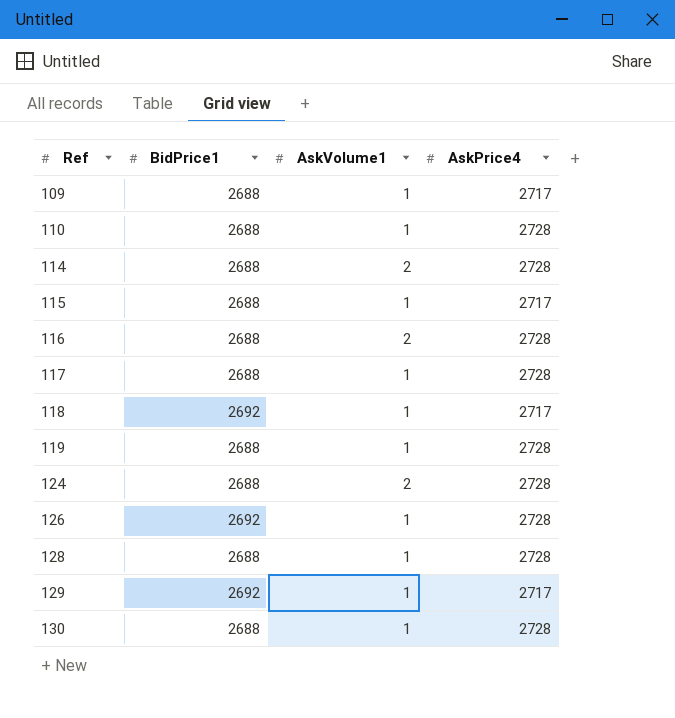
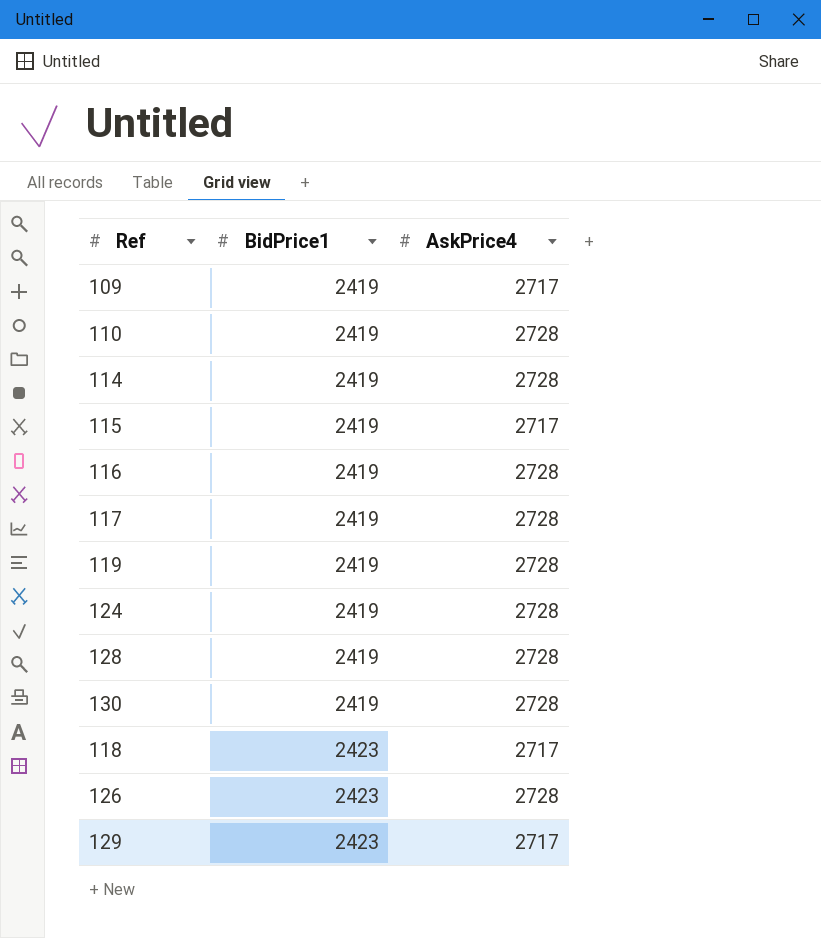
row order: Ref ascending -> BidPrice1 ascending
column AskVolume1 | position: 3 -> none
109 | BidPrice1: 2688 -> 2419
110 | BidPrice1: 2688 -> 2419
114 | BidPrice1: 2688 -> 2419
115 | BidPrice1: 2688 -> 2419
116 | BidPrice1: 2688 -> 2419
117 | BidPrice1: 2688 -> 2419
119 | BidPrice1: 2688 -> 2419
124 | BidPrice1: 2688 -> 2419
128 | BidPrice1: 2688 -> 2419
130 | BidPrice1: 2688 -> 2419
118 | BidPrice1: 2692 -> 2423
126 | BidPrice1: 2692 -> 2423
129 | BidPrice1: 2692 -> 2423

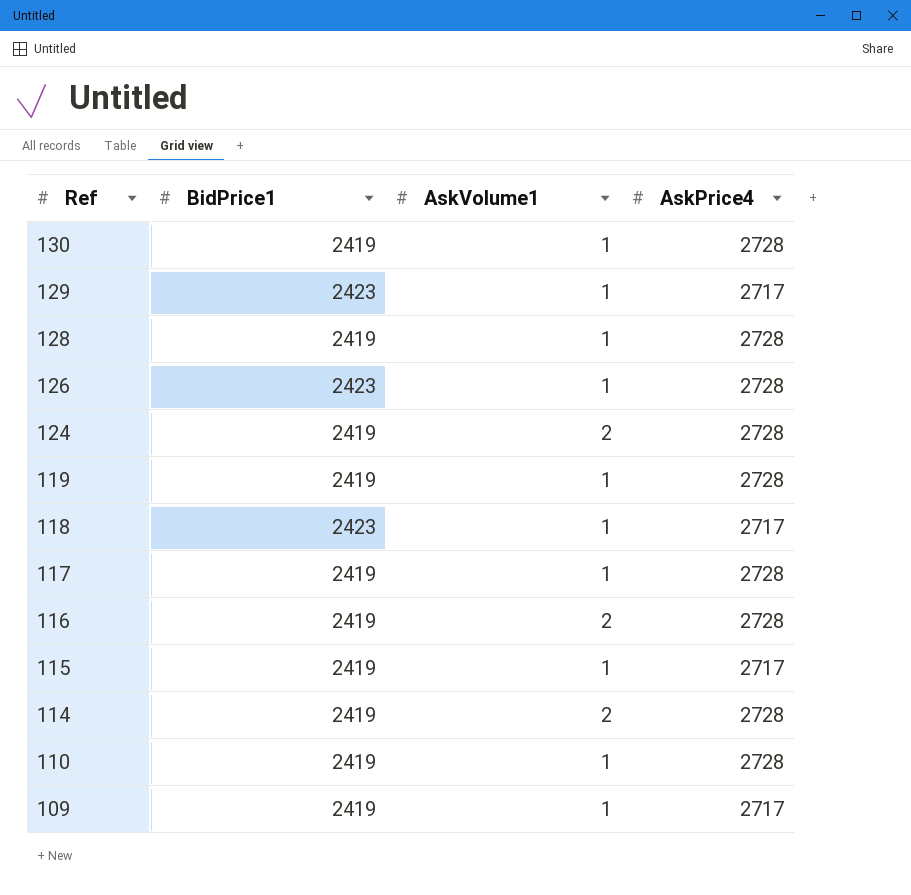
row order: BidPrice1 ascending -> Ref descending
column AskVolume1 | position: none -> 3

